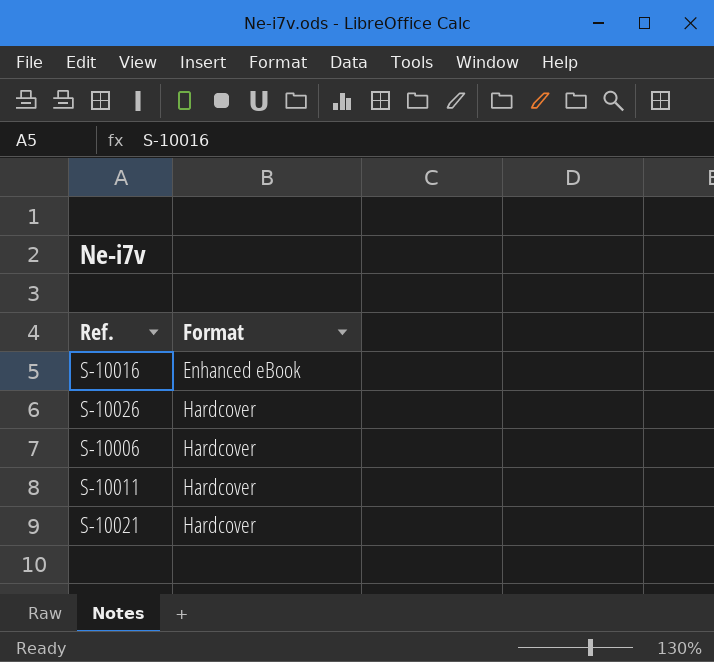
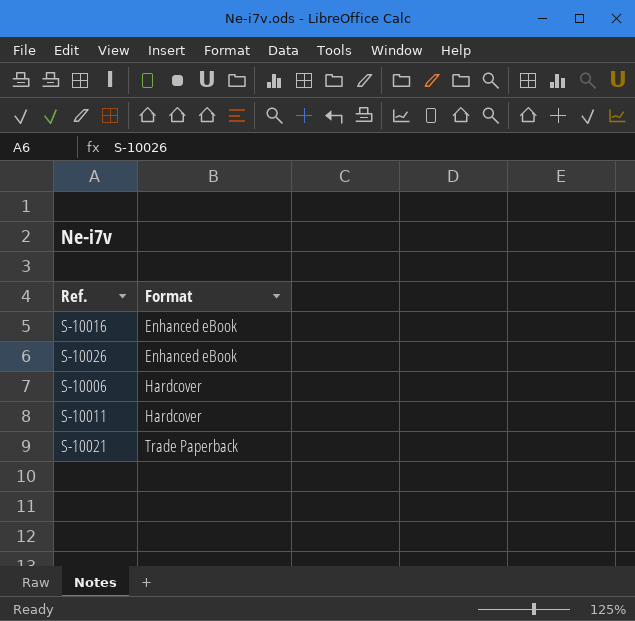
S-10026 | Format: Hardcover -> Enhanced eBook
S-10021 | Format: Hardcover -> Trade Paperback

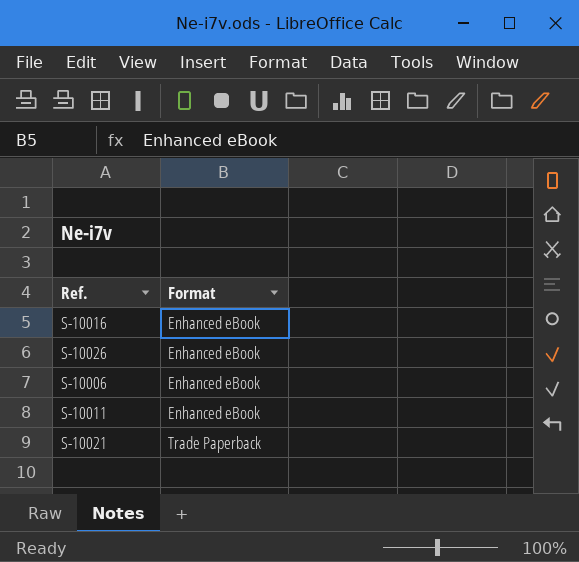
S-10006 | Format: Hardcover -> Enhanced eBook
S-10011 | Format: Hardcover -> Enhanced eBook

